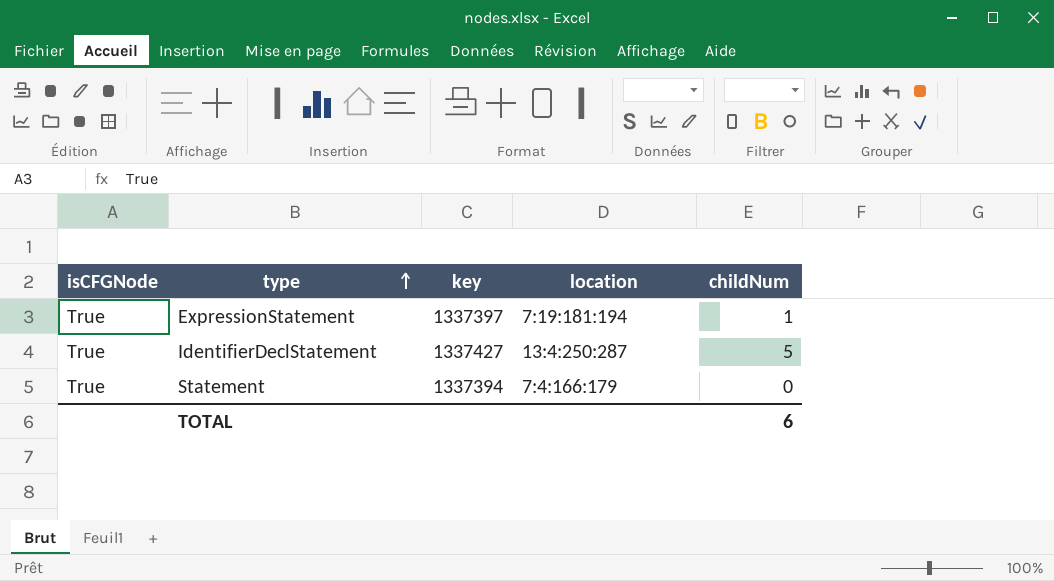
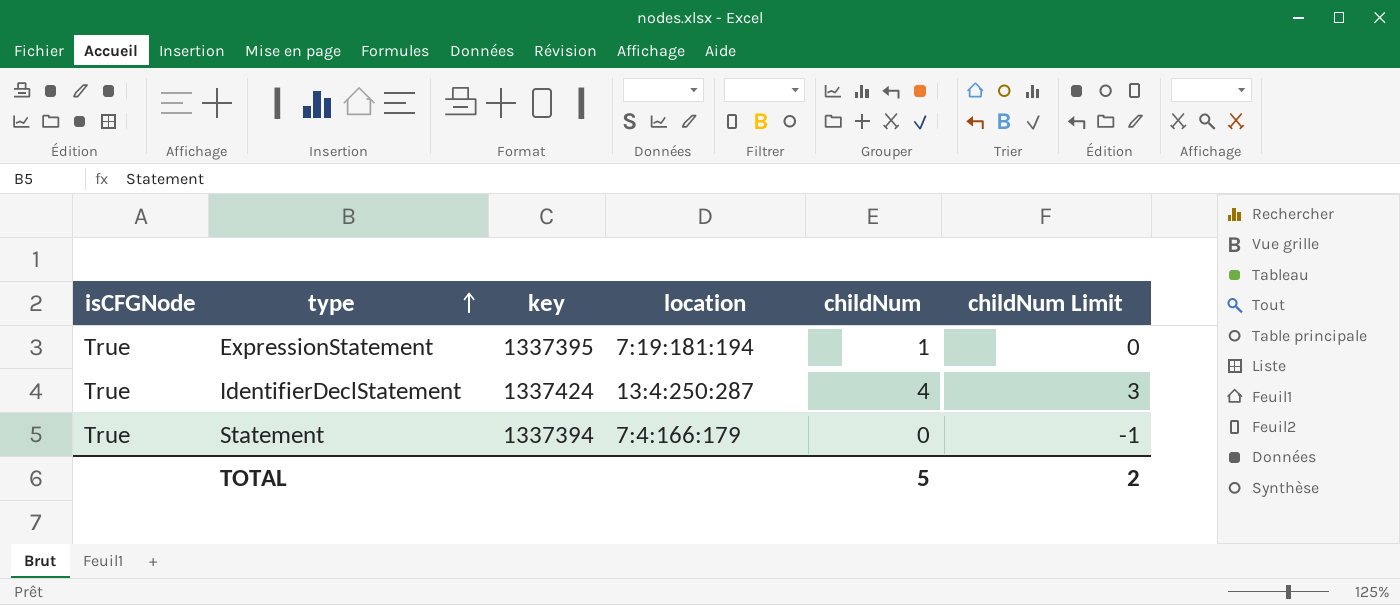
column childNum Limit | formula: none -> [childNum] - 1
ExpressionStatement | key: 1337397 -> 1337395
IdentifierDeclStatement | key: 1337427 -> 1337424
IdentifierDeclStatement | childNum: 5 -> 4
TOTAL | childNum: 6 -> 5

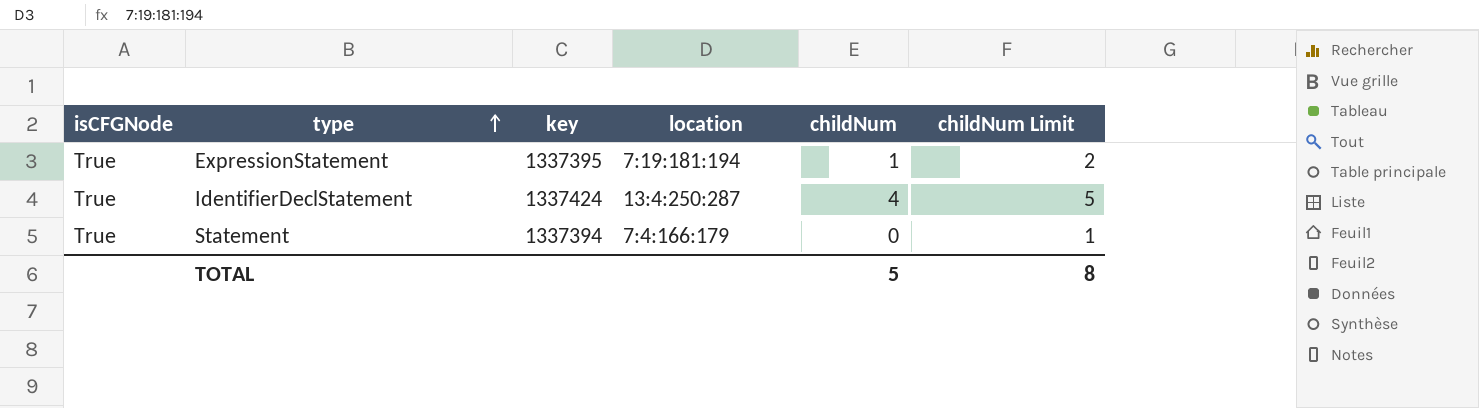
column childNum Limit | formula: [childNum] - 1 -> [childNum] + 1
TOTAL | childNum Limit: 2 -> 8

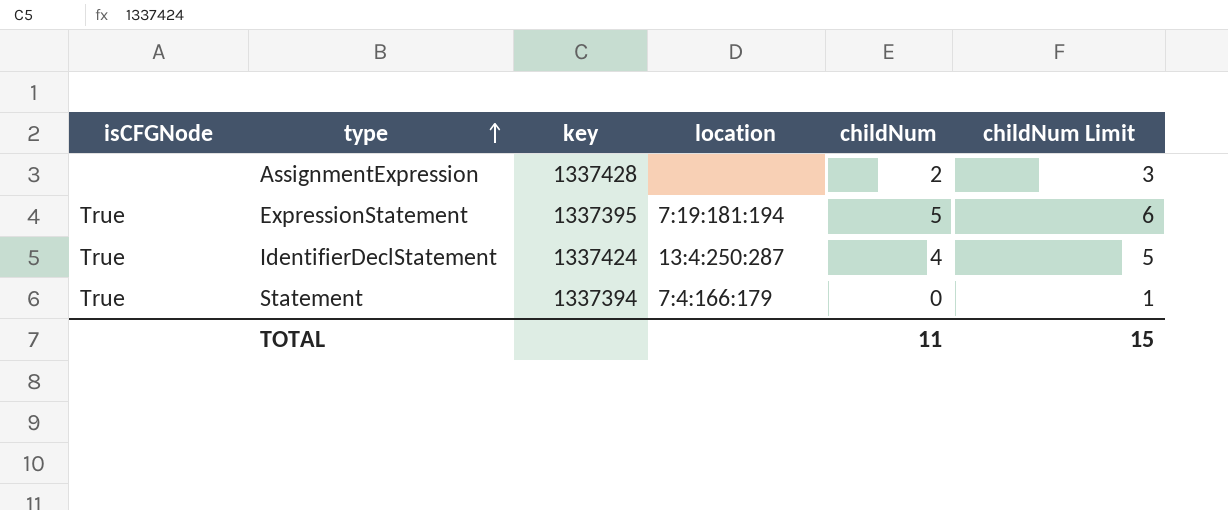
row AssignmentExpression: none -> none | 1337428 | none | 2 | 3
ExpressionStatement | childNum: 1 -> 5
ExpressionStatement | childNum Limit: 2 -> 6
TOTAL | childNum: 5 -> 11
TOTAL | childNum Limit: 8 -> 15

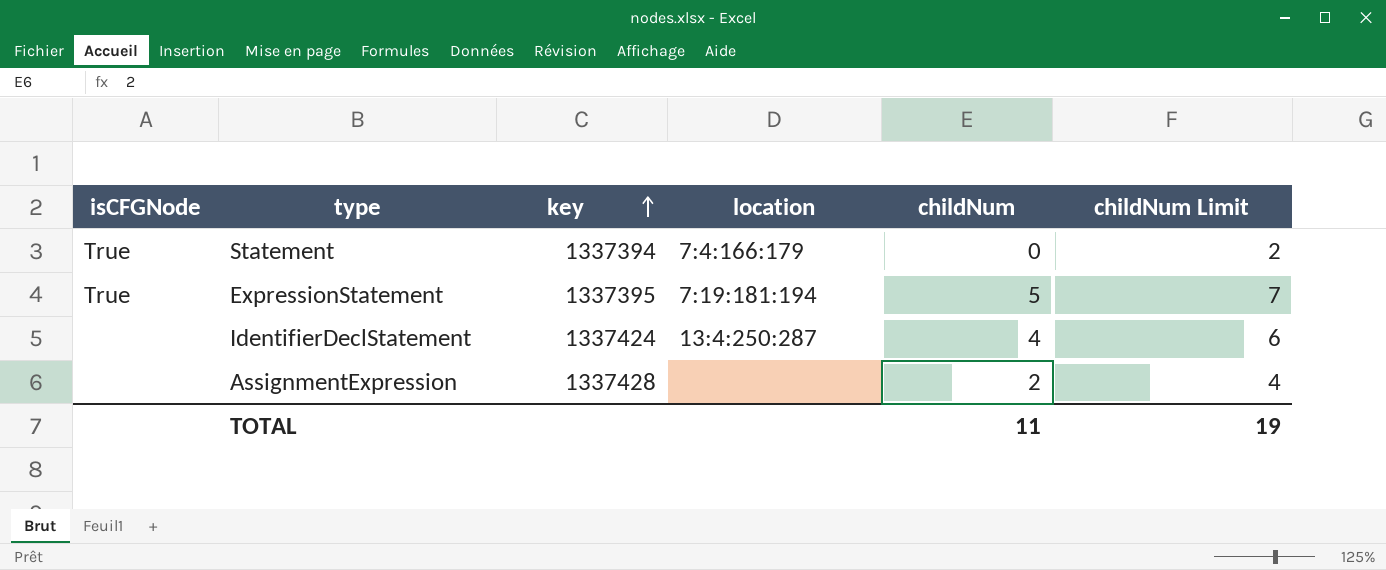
row order: type ascending -> key ascending
column childNum Limit | formula: [childNum] + 1 -> [childNum] + 2
IdentifierDeclStatement | isCFGNode: True -> none
TOTAL | childNum Limit: 15 -> 19

